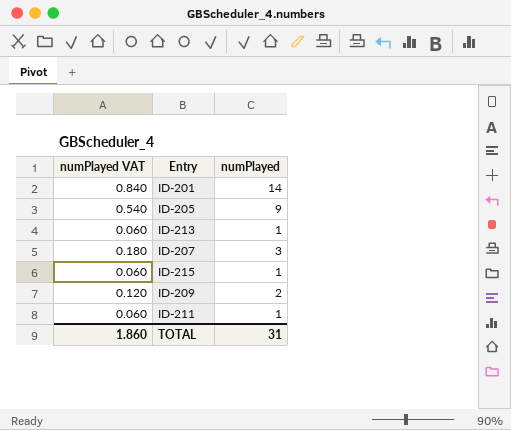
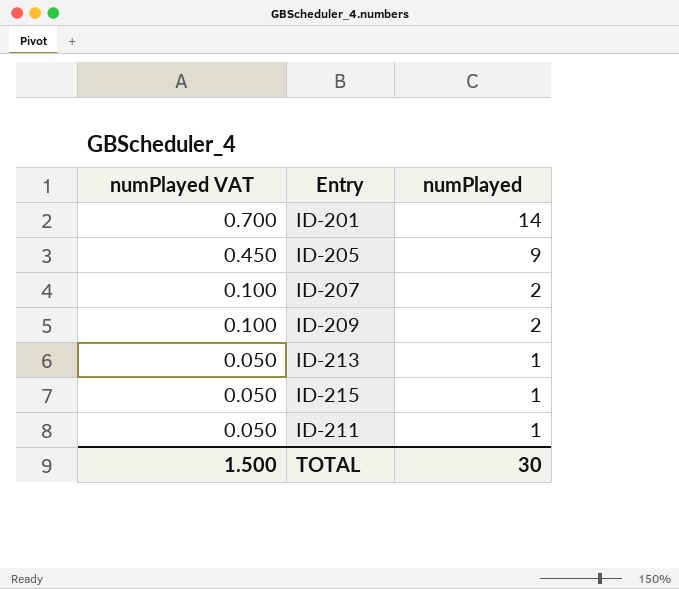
row order: none -> numPlayed VAT descending
column numPlayed VAT | formula: [numPlayed] * 0.06 -> [numPlayed] * 0.05
ID-207 | numPlayed: 3 -> 2
TOTAL | numPlayed VAT: 1.860 -> 1.500
TOTAL | numPlayed: 31 -> 30

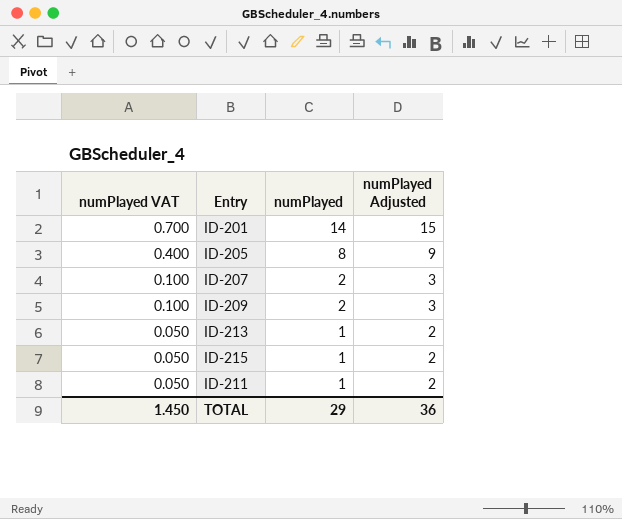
column numPlayed Adjusted | formula: none -> [numPlayed] + 1
ID-205 | numPlayed VAT: 0.450 -> 0.400
ID-205 | numPlayed: 9 -> 8
TOTAL | numPlayed VAT: 1.500 -> 1.450
TOTAL | numPlayed: 30 -> 29

